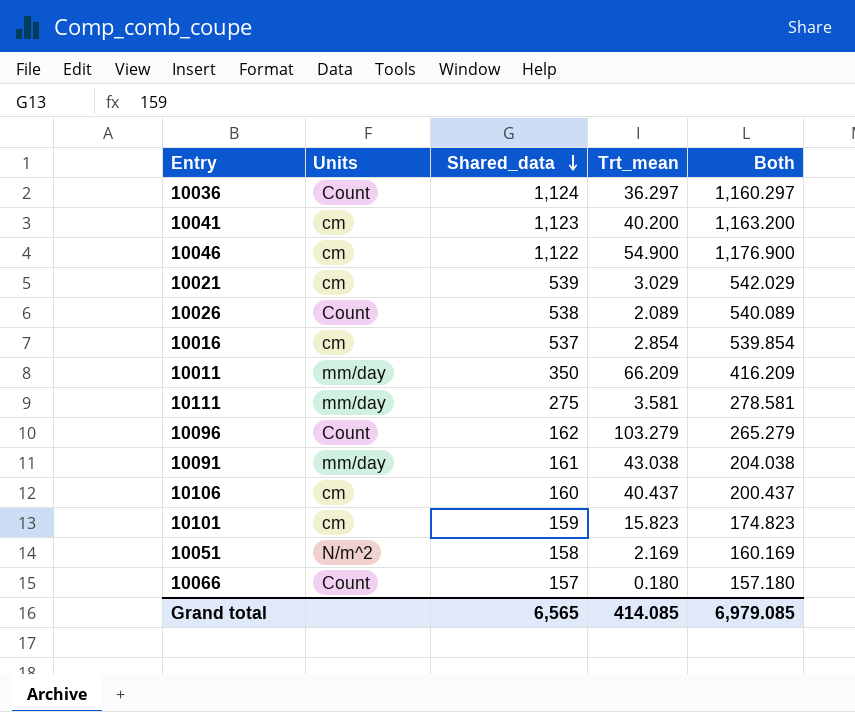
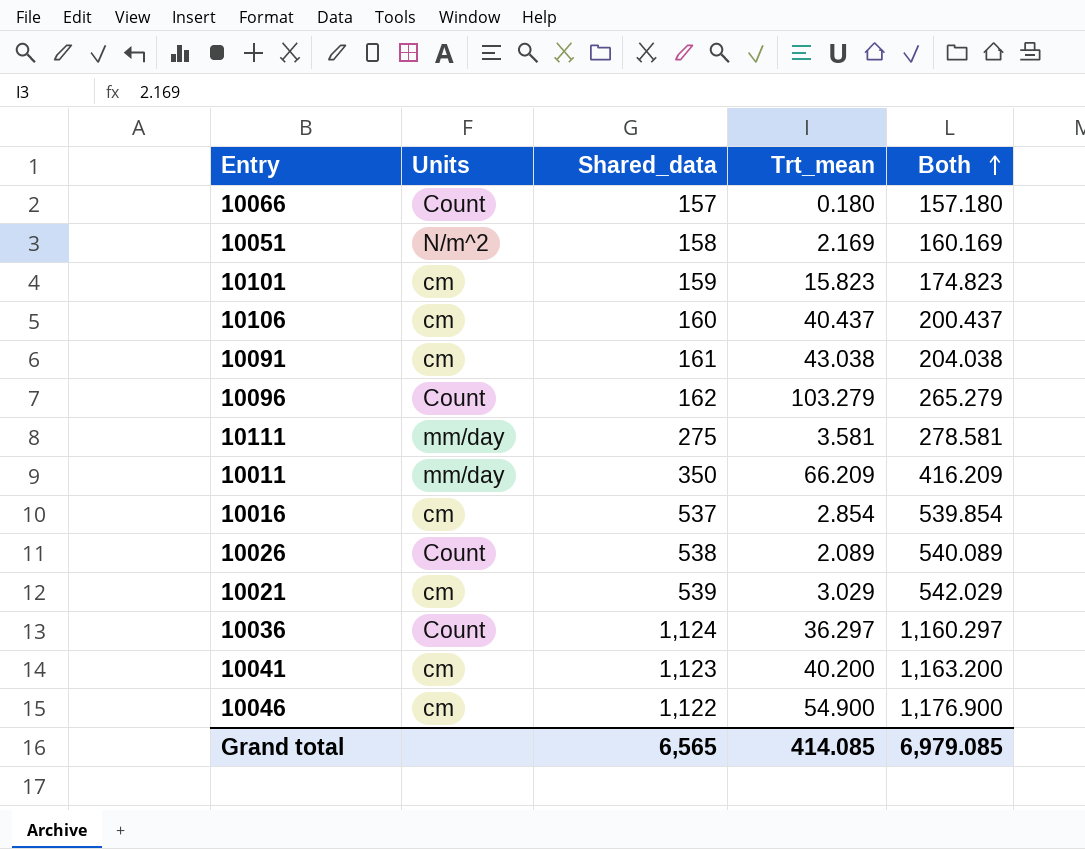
row order: Shared_data descending -> Both ascending
10091 | Units: mm/day -> cm

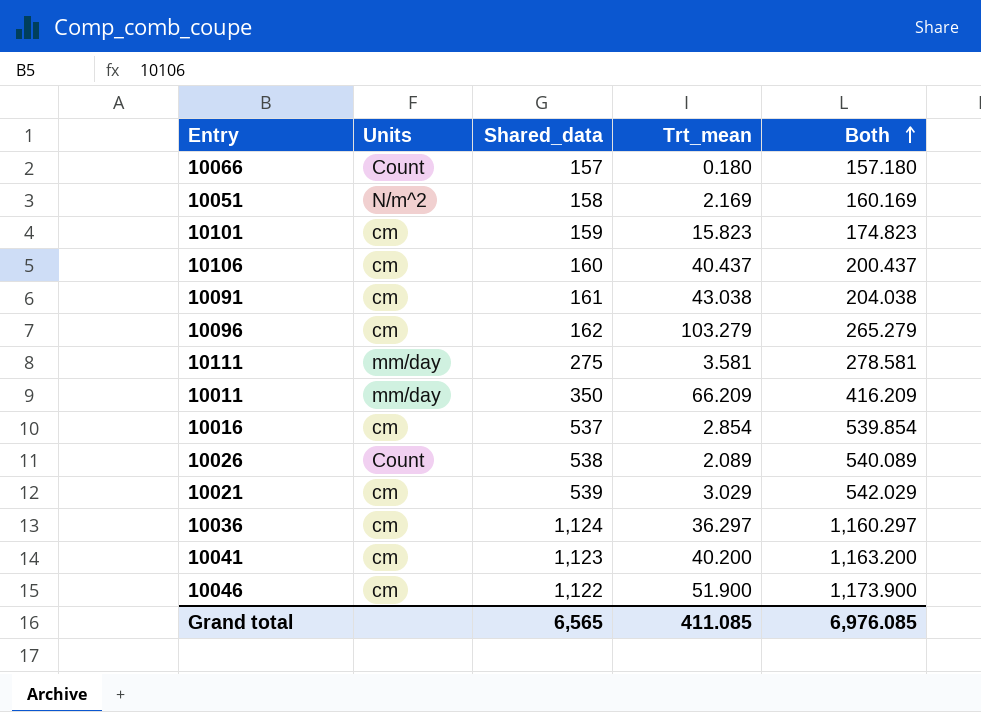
10096 | Units: Count -> cm
10036 | Units: Count -> cm
10046 | Trt_mean: 54.900 -> 51.900
10046 | Both: 1,176.900 -> 1,173.900
Grand total | Trt_mean: 414.085 -> 411.085
Grand total | Both: 6,979.085 -> 6,976.085

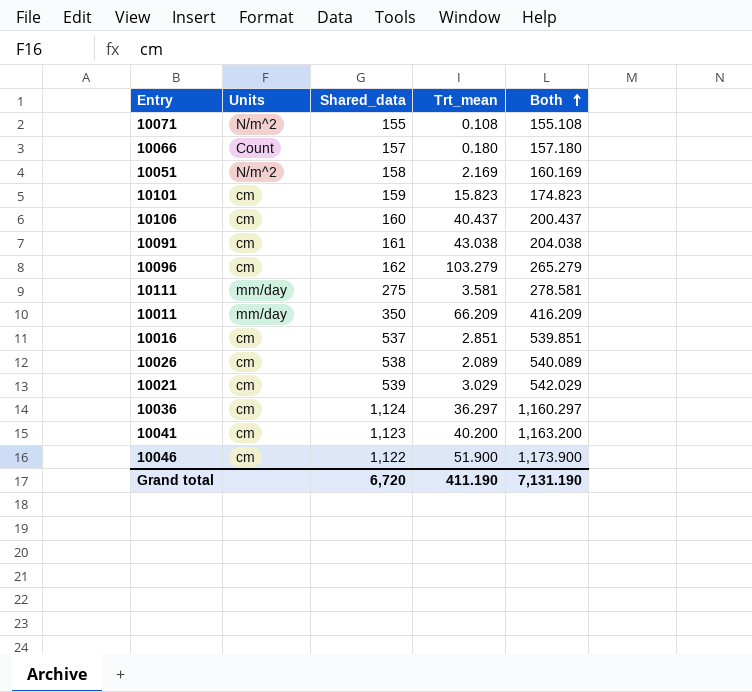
row 10071: none -> N/m^2 | 155 | 0.108 | 155.108
10016 | Trt_mean: 2.854 -> 2.851
10016 | Both: 539.854 -> 539.851
10026 | Units: Count -> cm
Grand total | Shared_data: 6,565 -> 6,720
Grand total | Trt_mean: 411.085 -> 411.190
Grand total | Both: 6,976.085 -> 7,131.190

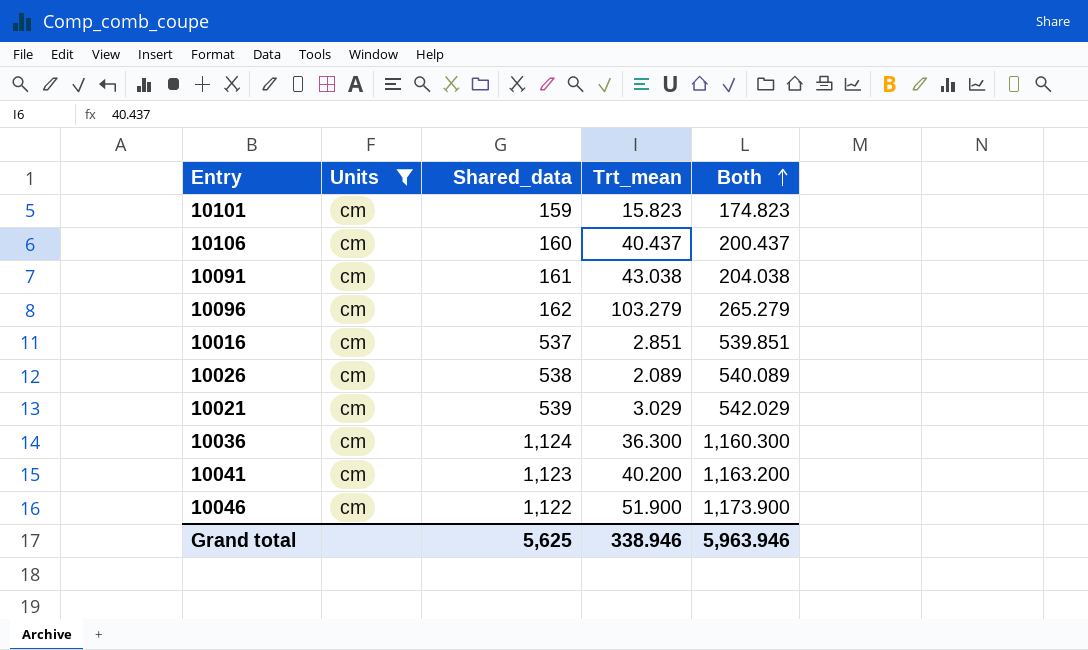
filter: none -> Units = cm
10036 | Trt_mean: 36.297 -> 36.300
10036 | Both: 1,160.297 -> 1,160.300
Grand total | Shared_data: 6,720 -> 5,625
Grand total | Trt_mean: 411.190 -> 338.946
Grand total | Both: 7,131.190 -> 5,963.946

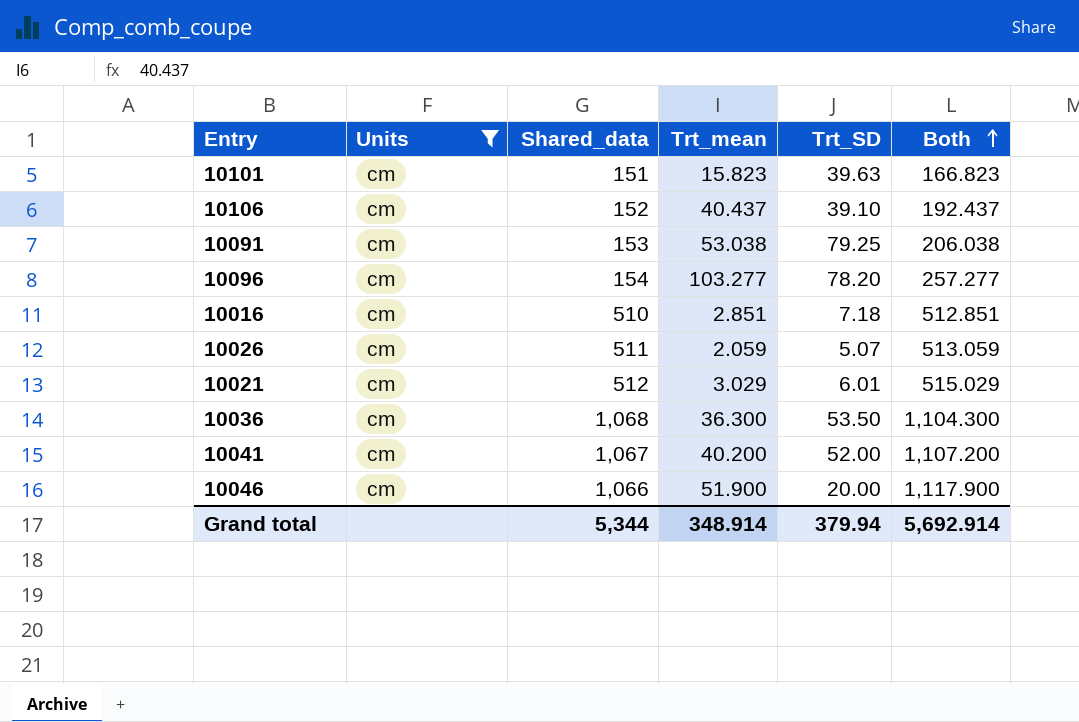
column Trt_SD | position: none -> 5
10101 | Shared_data: 159 -> 151
10101 | Both: 174.823 -> 166.823
10106 | Shared_data: 160 -> 152
10106 | Both: 200.437 -> 192.437
10091 | Shared_data: 161 -> 153
10091 | Trt_mean: 43.038 -> 53.038
10091 | Both: 204.038 -> 206.038
10096 | Shared_data: 162 -> 154
10096 | Trt_mean: 103.279 -> 103.277
10096 | Both: 265.279 -> 257.277
10016 | Shared_data: 537 -> 510
10016 | Both: 539.851 -> 512.851
10026 | Shared_data: 538 -> 511
10026 | Trt_mean: 2.089 -> 2.059
10026 | Both: 540.089 -> 513.059
10021 | Shared_data: 539 -> 512
10021 | Both: 542.029 -> 515.029
10036 | Shared_data: 1,124 -> 1,068
10036 | Both: 1,160.300 -> 1,104.300
10041 | Shared_data: 1,123 -> 1,067
10041 | Both: 1,163.200 -> 1,107.200
10046 | Shared_data: 1,122 -> 1,066
10046 | Both: 1,173.900 -> 1,117.900
Grand total | Shared_data: 5,625 -> 5,344
Grand total | Trt_mean: 338.946 -> 348.914
Grand total | Both: 5,963.946 -> 5,692.914

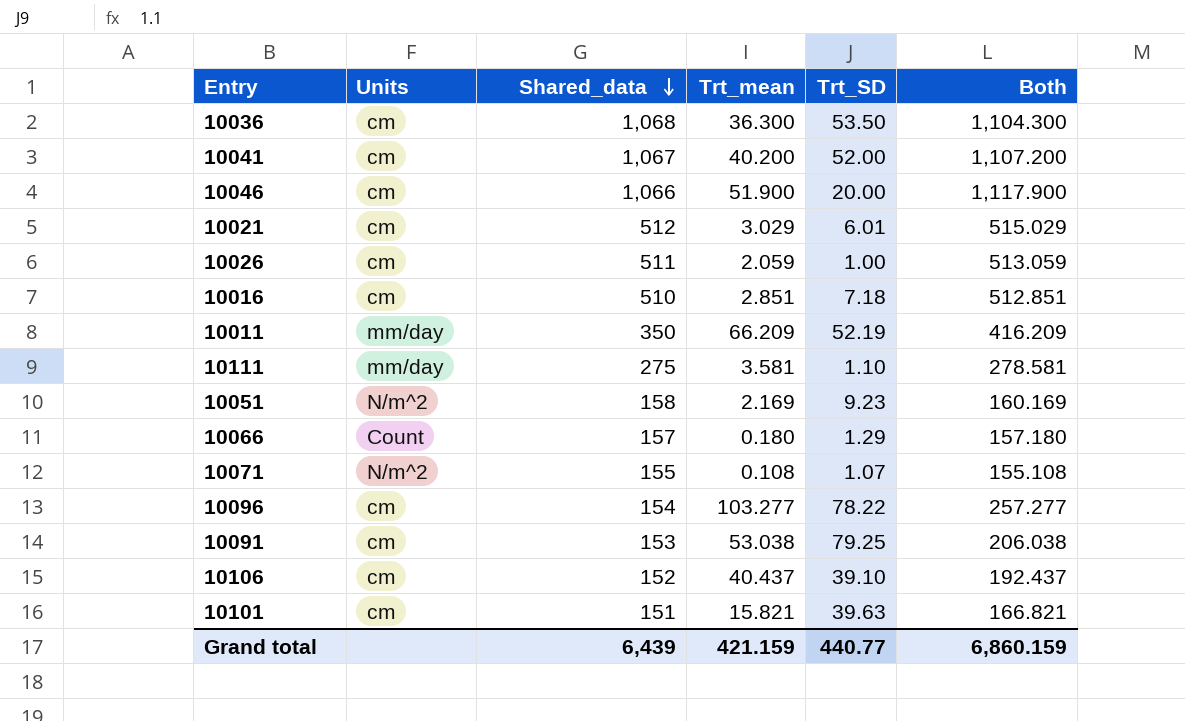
filter: Units = cm -> none
row order: Both ascending -> Shared_data descending
10026 | Trt_SD: 5.07 -> 1.00
10096 | Trt_SD: 78.20 -> 78.22
10101 | Trt_mean: 15.823 -> 15.821
10101 | Both: 166.823 -> 166.821
Grand total | Shared_data: 5,344 -> 6,439
Grand total | Trt_mean: 348.914 -> 421.159
Grand total | Trt_SD: 379.94 -> 440.77
Grand total | Both: 5,692.914 -> 6,860.159

